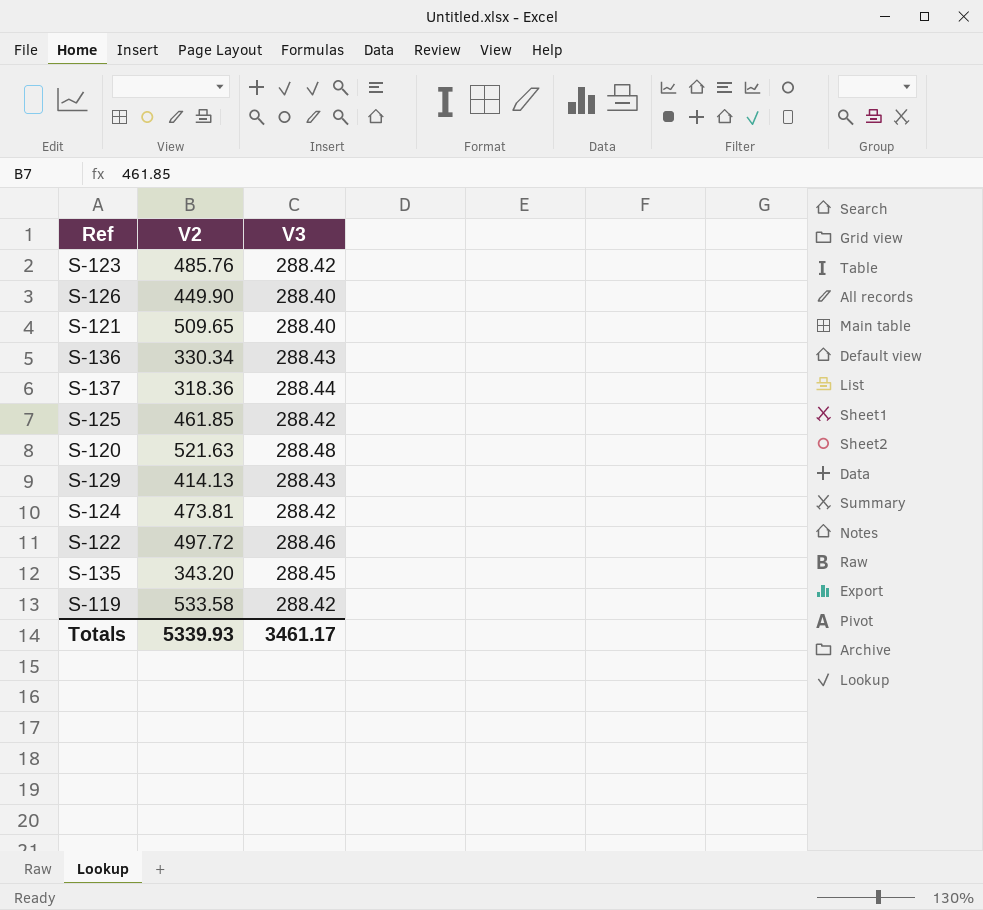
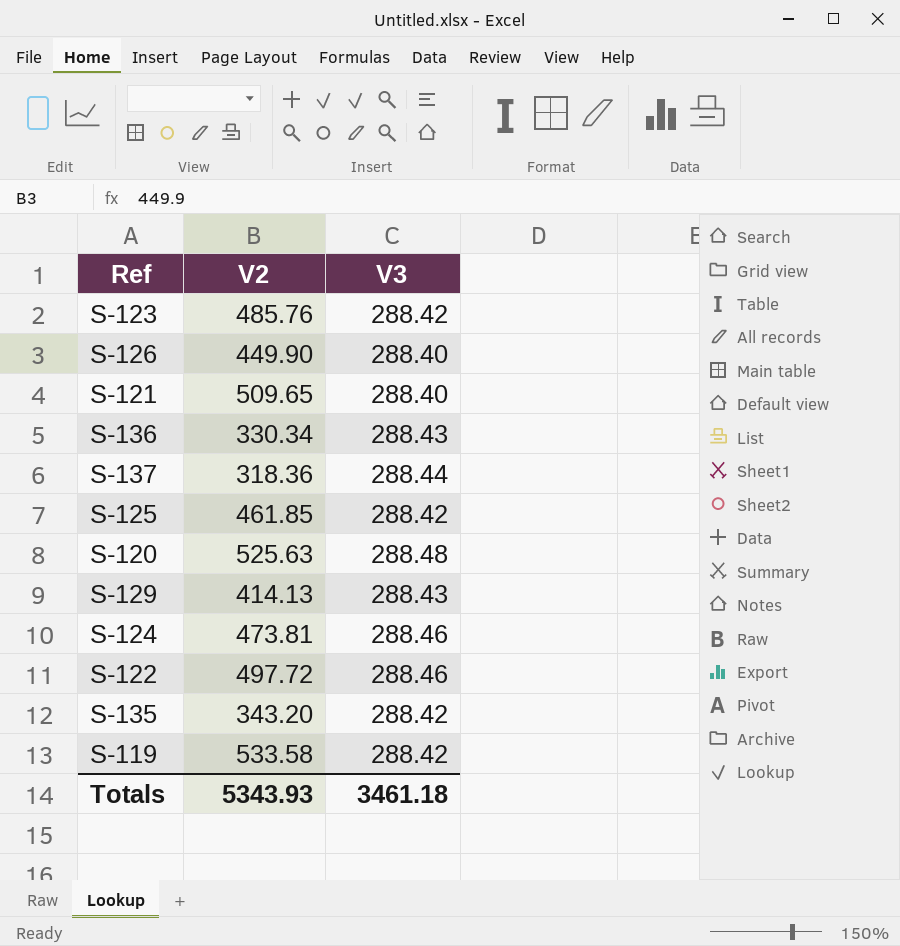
S-120 | V2: 521.63 -> 525.63
S-124 | V3: 288.42 -> 288.46
S-135 | V3: 288.45 -> 288.42
Totals | V2: 5339.93 -> 5343.93
Totals | V3: 3461.17 -> 3461.18

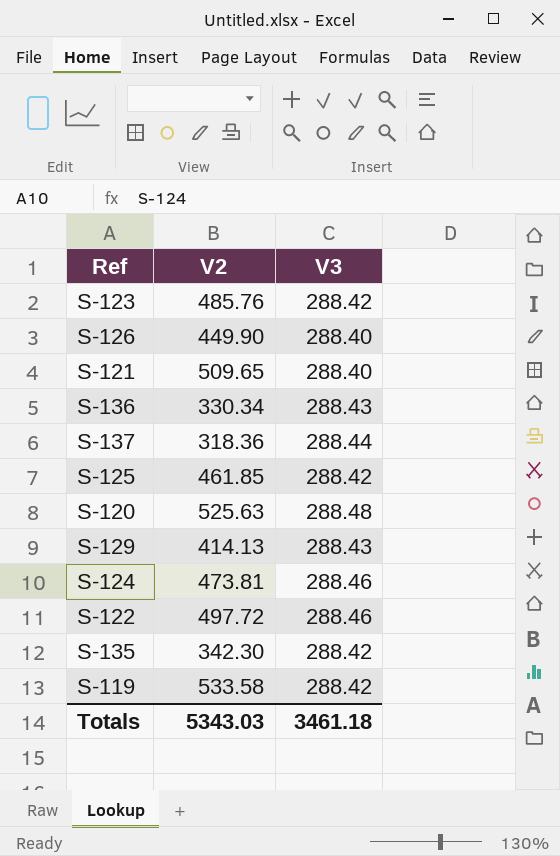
S-135 | V2: 343.20 -> 342.30
Totals | V2: 5343.93 -> 5343.03

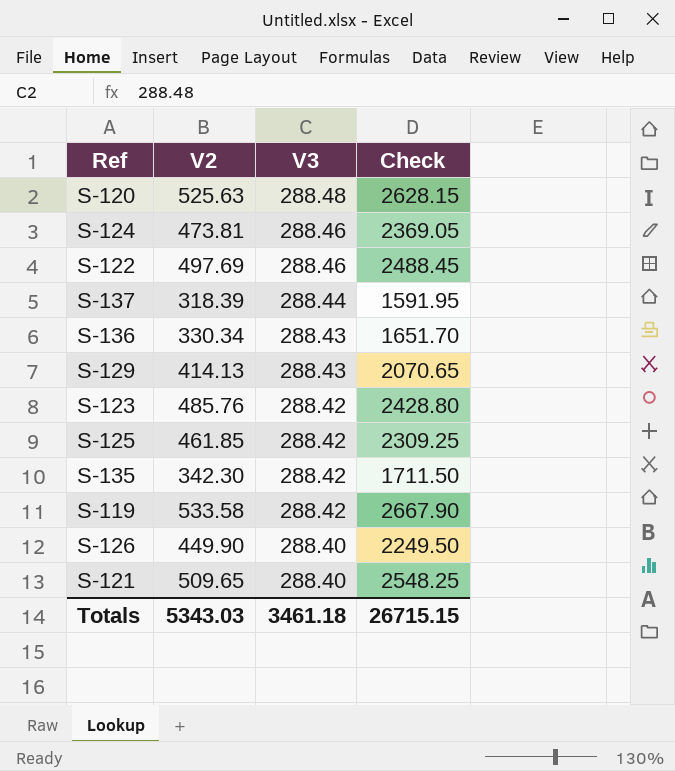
row order: none -> V3 descending
column Check | formula: none -> [V2] * 5
S-122 | V2: 497.72 -> 497.69
S-137 | V2: 318.36 -> 318.39

